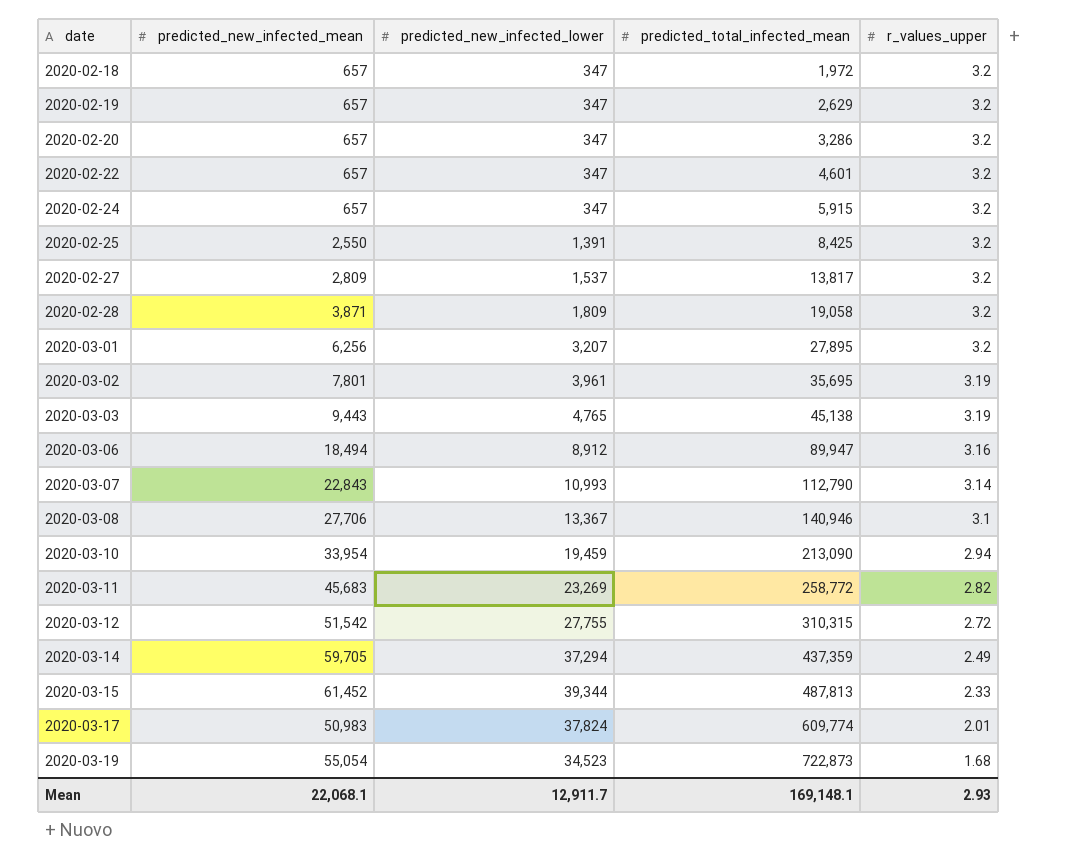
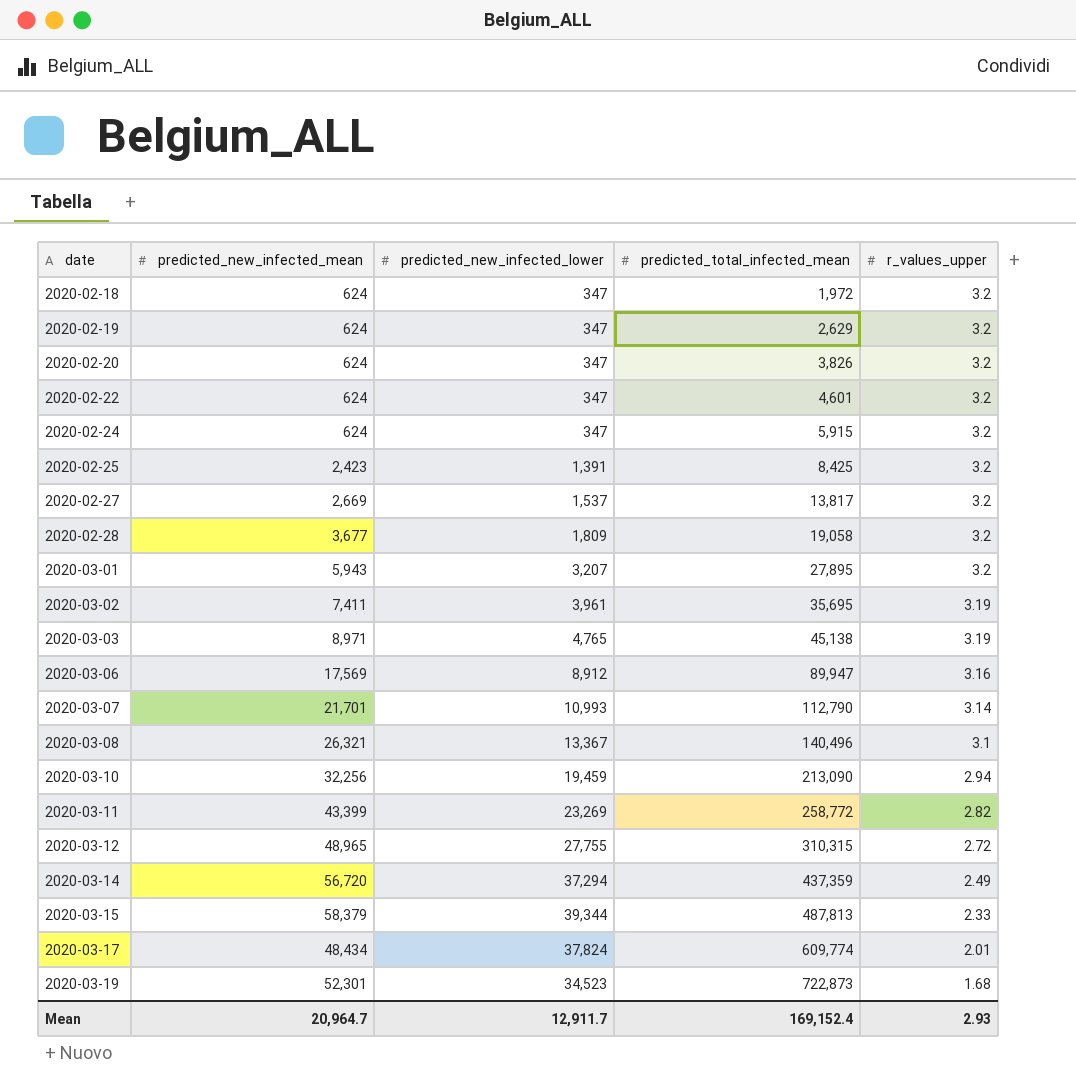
2020-02-18 | predicted_new_infected_mean: 657 -> 624
2020-02-19 | predicted_new_infected_mean: 657 -> 624
2020-02-20 | predicted_new_infected_mean: 657 -> 624
2020-02-20 | predicted_total_infected_mean: 3,286 -> 3,826
2020-02-22 | predicted_new_infected_mean: 657 -> 624
2020-02-24 | predicted_new_infected_mean: 657 -> 624
2020-02-25 | predicted_new_infected_mean: 2,550 -> 2,423
2020-02-27 | predicted_new_infected_mean: 2,809 -> 2,669
2020-02-28 | predicted_new_infected_mean: 3,871 -> 3,677
2020-03-01 | predicted_new_infected_mean: 6,256 -> 5,943
2020-03-02 | predicted_new_infected_mean: 7,801 -> 7,411
2020-03-03 | predicted_new_infected_mean: 9,443 -> 8,971
2020-03-06 | predicted_new_infected_mean: 18,494 -> 17,569
2020-03-07 | predicted_new_infected_mean: 22,843 -> 21,701
2020-03-08 | predicted_new_infected_mean: 27,706 -> 26,321
2020-03-08 | predicted_total_infected_mean: 140,946 -> 140,496
2020-03-10 | predicted_new_infected_mean: 33,954 -> 32,256
2020-03-11 | predicted_new_infected_mean: 45,683 -> 43,399
2020-03-12 | predicted_new_infected_mean: 51,542 -> 48,965
2020-03-14 | predicted_new_infected_mean: 59,705 -> 56,720
2020-03-15 | predicted_new_infected_mean: 61,452 -> 58,379
2020-03-17 | predicted_new_infected_mean: 50,983 -> 48,434
2020-03-19 | predicted_new_infected_mean: 55,054 -> 52,301
Mean | predicted_new_infected_mean: 22,068.1 -> 20,964.7
Mean | predicted_total_infected_mean: 169,148.1 -> 169,152.4

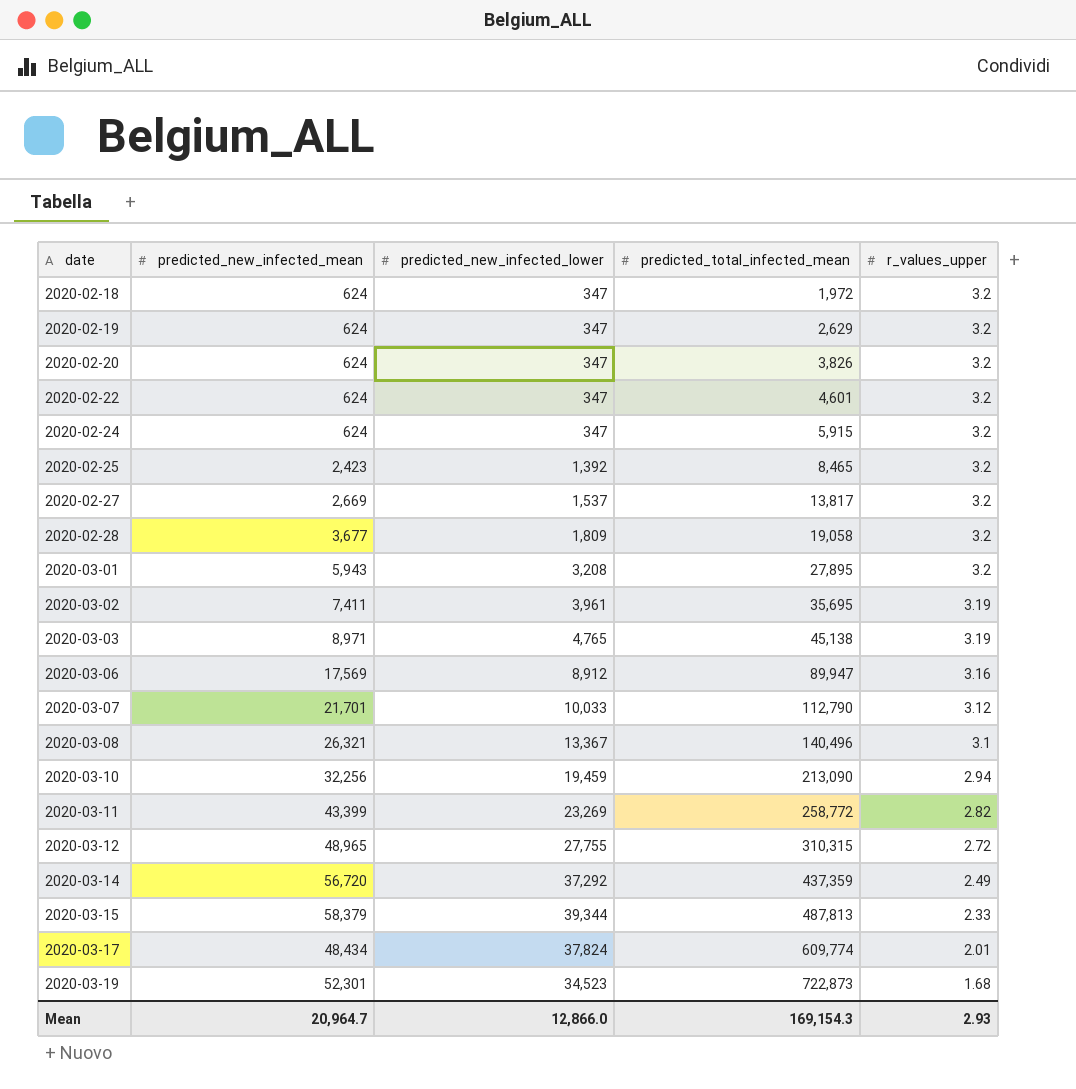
2020-02-25 | predicted_new_infected_lower: 1,391 -> 1,392
2020-02-25 | predicted_total_infected_mean: 8,425 -> 8,465
2020-03-01 | predicted_new_infected_lower: 3,207 -> 3,208
2020-03-07 | predicted_new_infected_lower: 10,993 -> 10,033
2020-03-07 | r_values_upper: 3.14 -> 3.12
2020-03-14 | predicted_new_infected_lower: 37,294 -> 37,292
Mean | predicted_new_infected_lower: 12,911.7 -> 12,866.0
Mean | predicted_total_infected_mean: 169,152.4 -> 169,154.3

